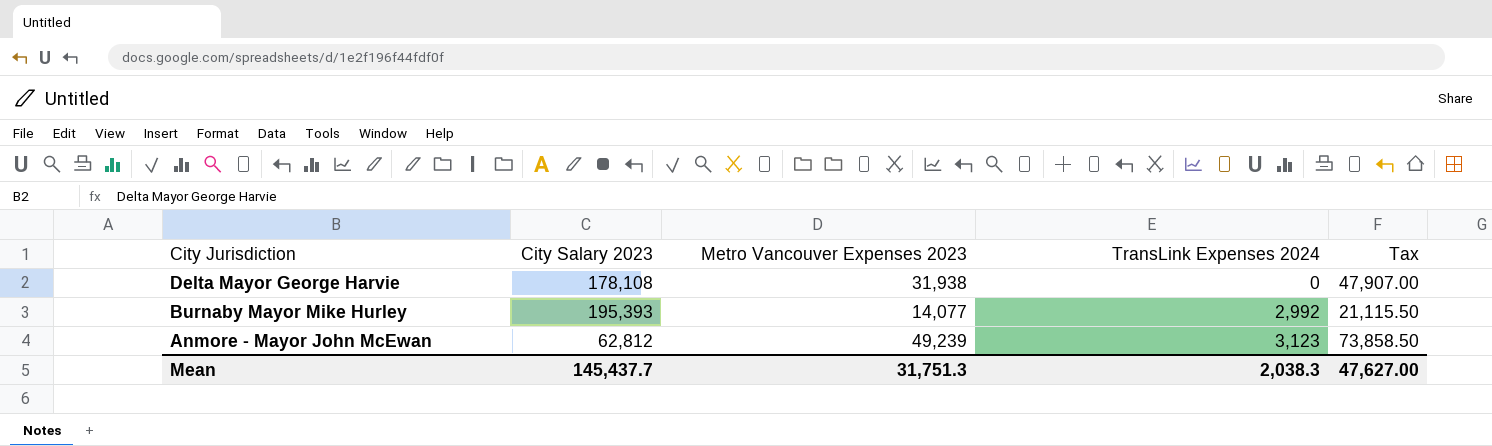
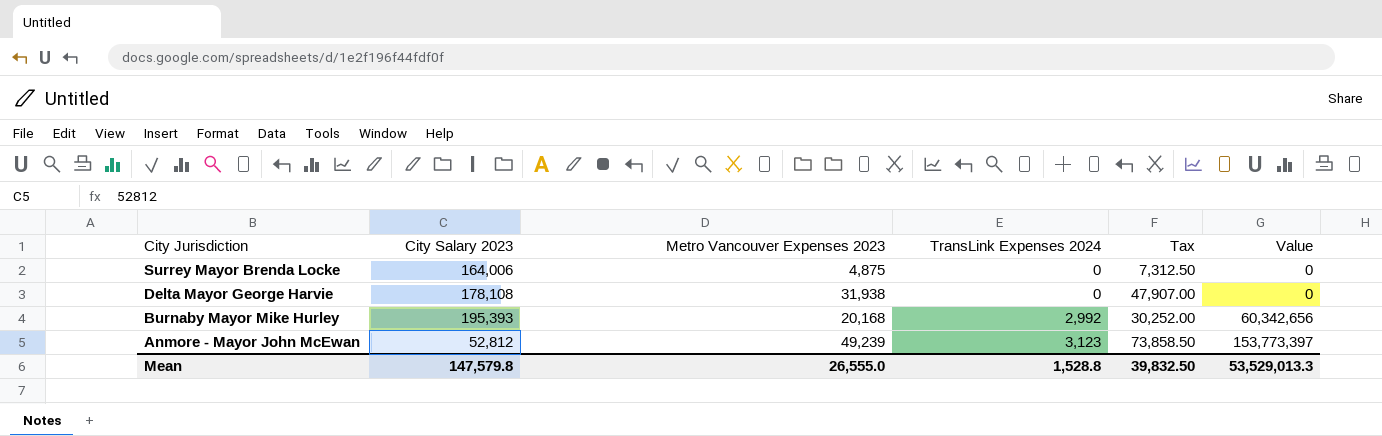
column Value | formula: none -> [Metro Vancouver Expenses 2023] * [TransLink Expenses 2024]
row Surrey Mayor Brenda Locke: none -> 164,006 | 4,875 | 0 | 7,312.50 | 0
Burnaby Mayor Mike Hurley | Metro Vancouver Expenses 2023: 14,077 -> 20,168
Burnaby Mayor Mike Hurley | Tax: 21,115.50 -> 30,252.00
Anmore - Mayor John McEwan | City Salary 2023: 62,812 -> 52,812
Mean | City Salary 2023: 145,437.7 -> 147,579.8
Mean | Metro Vancouver Expenses 2023: 31,751.3 -> 26,555.0
Mean | TransLink Expenses 2024: 2,038.3 -> 1,528.8
Mean | Tax: 47,627.00 -> 39,832.50

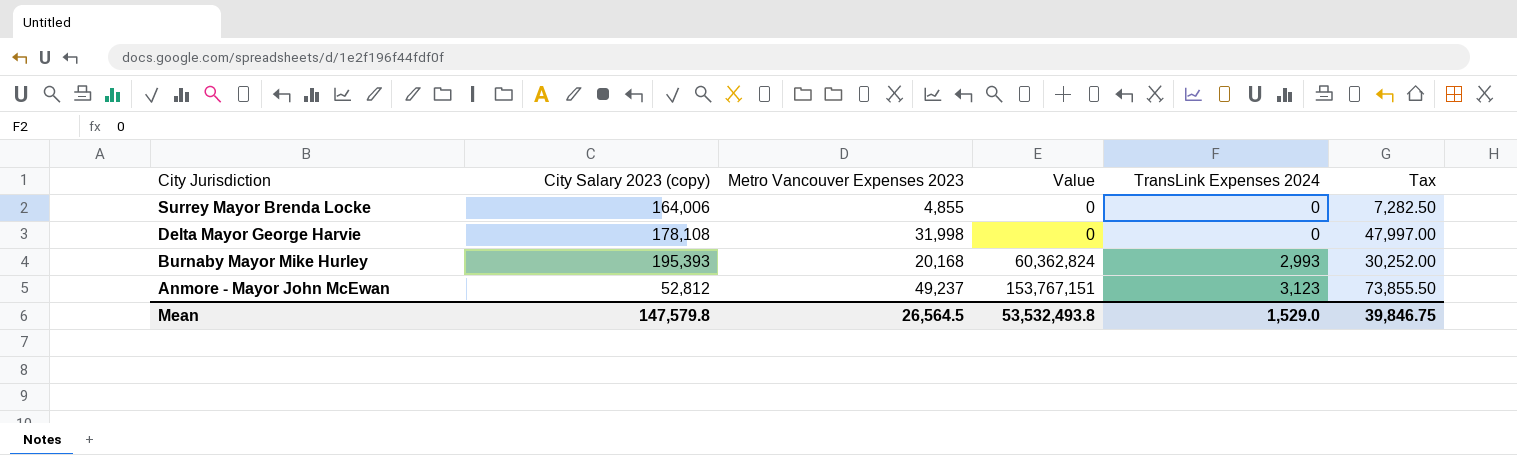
column name: City Salary 2023 -> City Salary 2023 (copy)
column Value | position: 6 -> 4
Surrey Mayor Brenda Locke | Metro Vancouver Expenses 2023: 4,875 -> 4,855
Surrey Mayor Brenda Locke | Tax: 7,312.50 -> 7,282.50
Delta Mayor George Harvie | Metro Vancouver Expenses 2023: 31,938 -> 31,998
Delta Mayor George Harvie | Tax: 47,907.00 -> 47,997.00
Burnaby Mayor Mike Hurley | Value: 60,342,656 -> 60,362,824
Burnaby Mayor Mike Hurley | TransLink Expenses 2024: 2,992 -> 2,993
Anmore - Mayor John McEwan | Metro Vancouver Expenses 2023: 49,239 -> 49,237
Anmore - Mayor John McEwan | Value: 153,773,397 -> 153,767,151
Anmore - Mayor John McEwan | Tax: 73,858.50 -> 73,855.50
Mean | Metro Vancouver Expenses 2023: 26,555.0 -> 26,564.5
Mean | Value: 53,529,013.3 -> 53,532,493.8
Mean | TransLink Expenses 2024: 1,528.8 -> 1,529.0
Mean | Tax: 39,832.50 -> 39,846.75

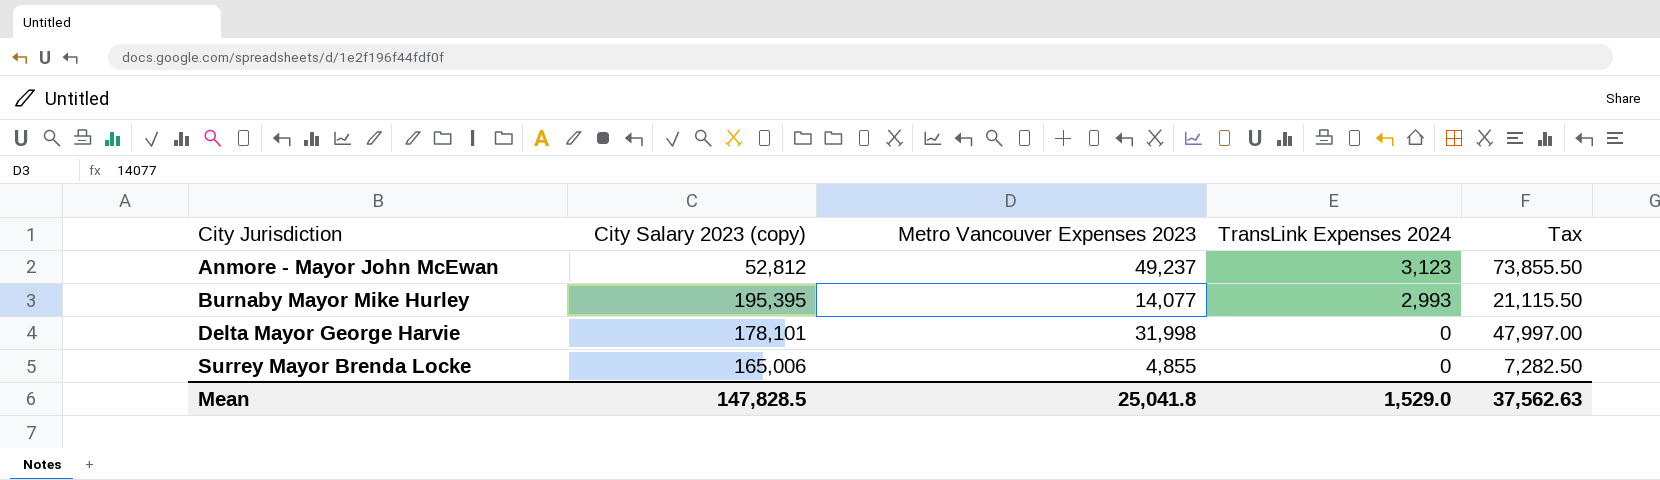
row order: City Jurisdiction descending -> City Jurisdiction ascending
column Value | formula: [Metro Vancouver Expenses 2023] * [TransLink Expenses 2024] -> none
Burnaby Mayor Mike Hurley | City Salary 2023 (copy): 195,393 -> 195,395
Burnaby Mayor Mike Hurley | Metro Vancouver Expenses 2023: 20,168 -> 14,077
Burnaby Mayor Mike Hurley | Tax: 30,252.00 -> 21,115.50
Delta Mayor George Harvie | City Salary 2023 (copy): 178,108 -> 178,101
Surrey Mayor Brenda Locke | City Salary 2023 (copy): 164,006 -> 165,006
Mean | City Salary 2023 (copy): 147,579.8 -> 147,828.5
Mean | Metro Vancouver Expenses 2023: 26,564.5 -> 25,041.8
Mean | Tax: 39,846.75 -> 37,562.63

